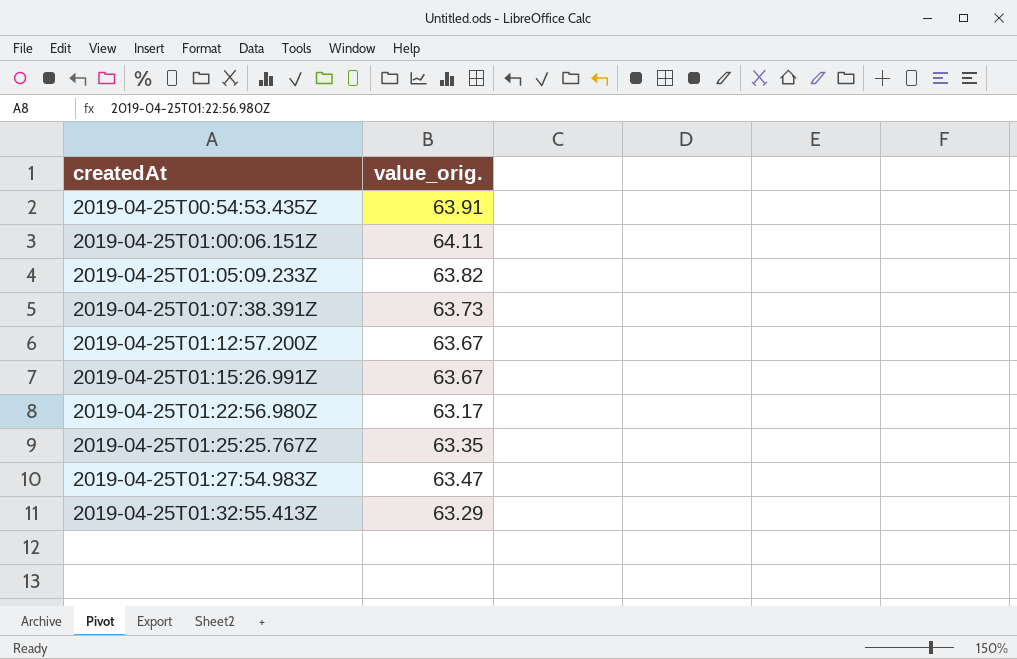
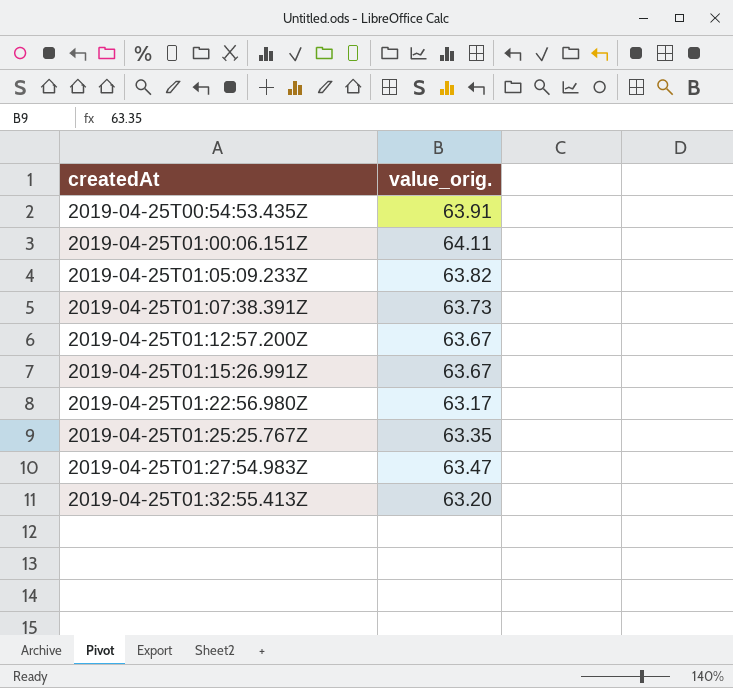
2019-04-25T01:32:55.413Z | value_orig.: 63.29 -> 63.20

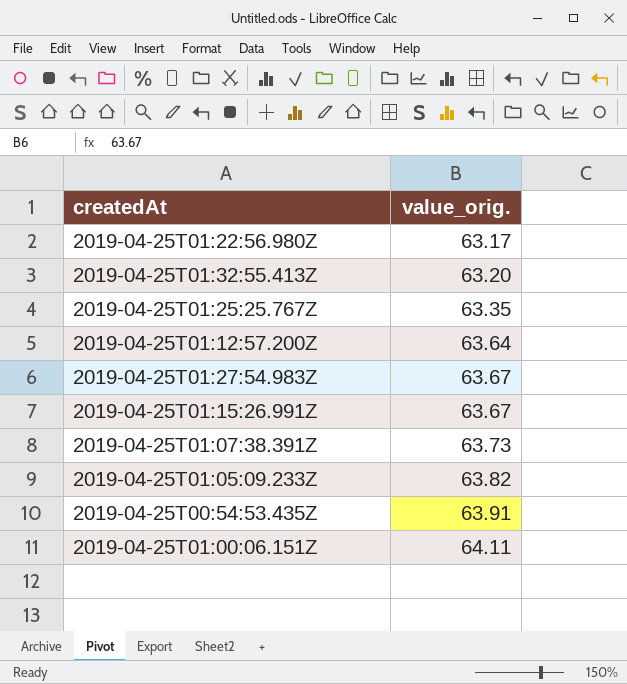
row order: createdAt ascending -> value_orig. ascending
2019-04-25T01:12:57.200Z | value_orig.: 63.67 -> 63.64
2019-04-25T01:27:54.983Z | value_orig.: 63.47 -> 63.67

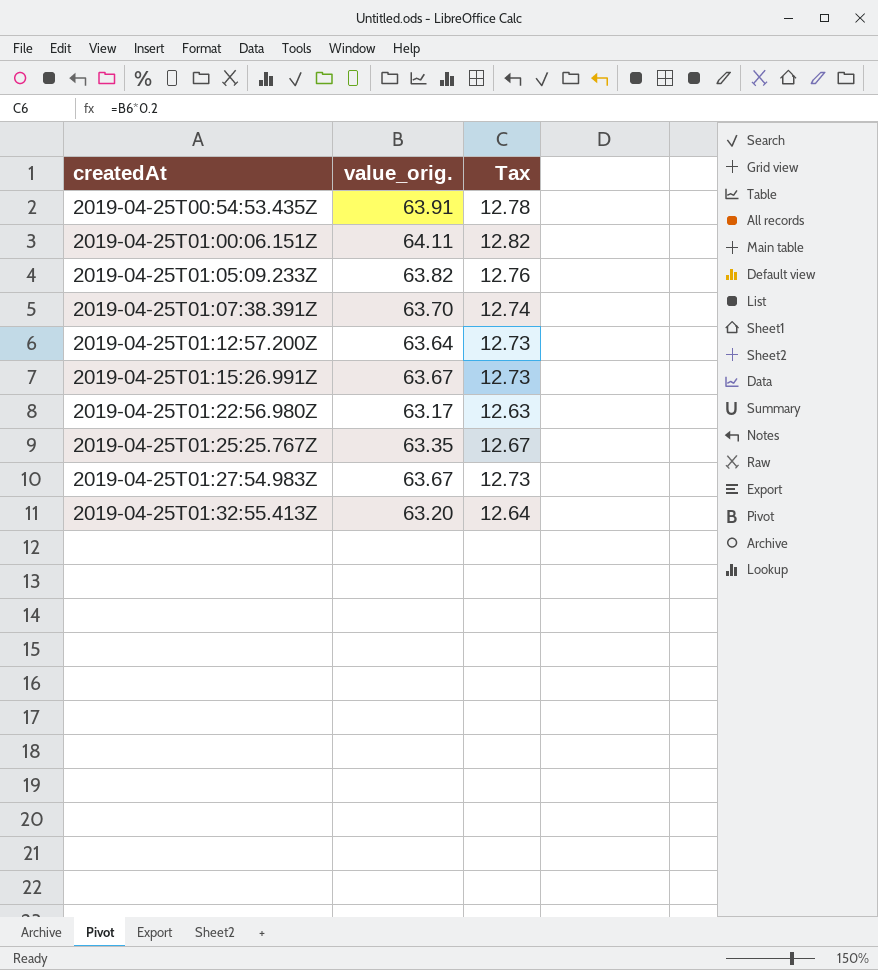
row order: value_orig. ascending -> createdAt ascending
column Tax | formula: none -> [value_orig.] * 0.2
2019-04-25T01:07:38.391Z | value_orig.: 63.73 -> 63.70

